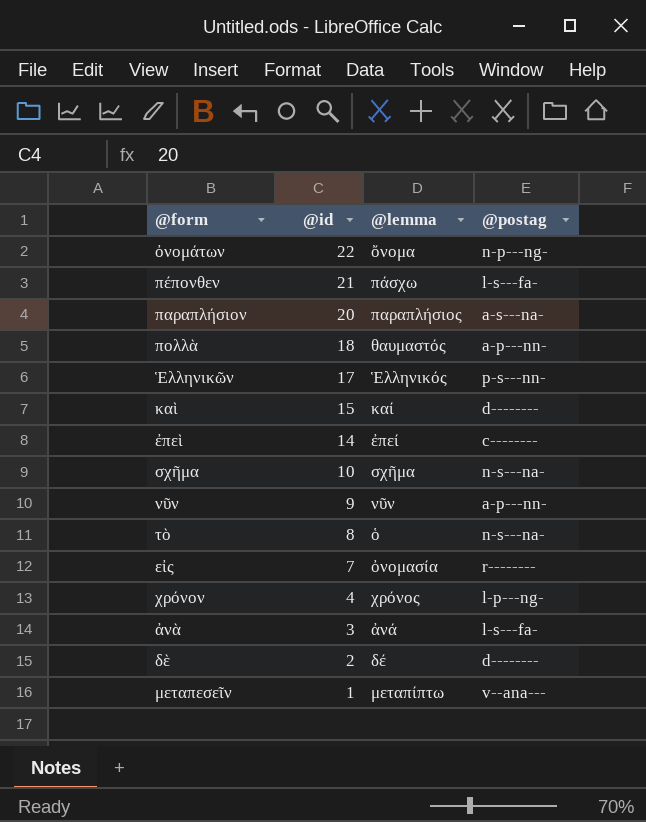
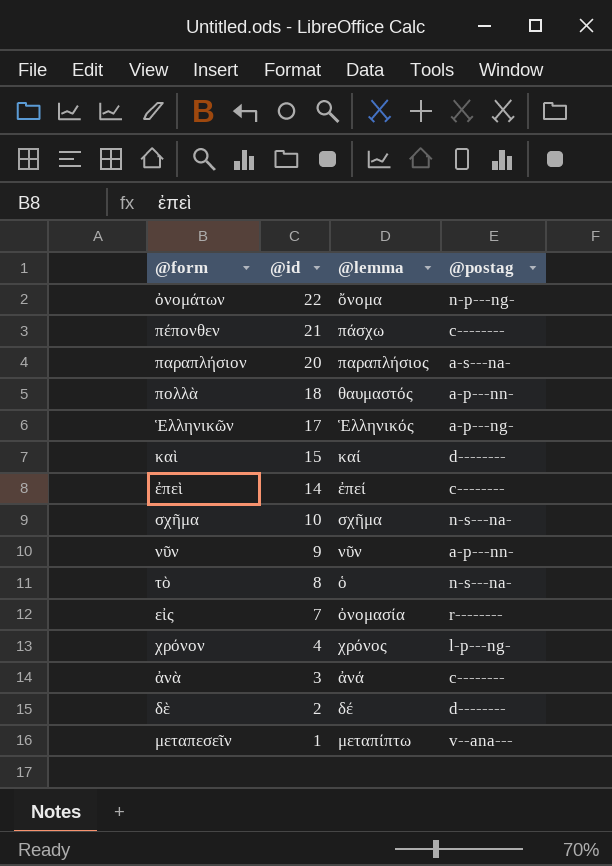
πέπονθεν | @postag: l-s---fa- -> c--------
Ἑλληνικῶν | @postag: p-s---nn- -> a-p---ng-
ἀνὰ | @postag: l-s---fa- -> c--------

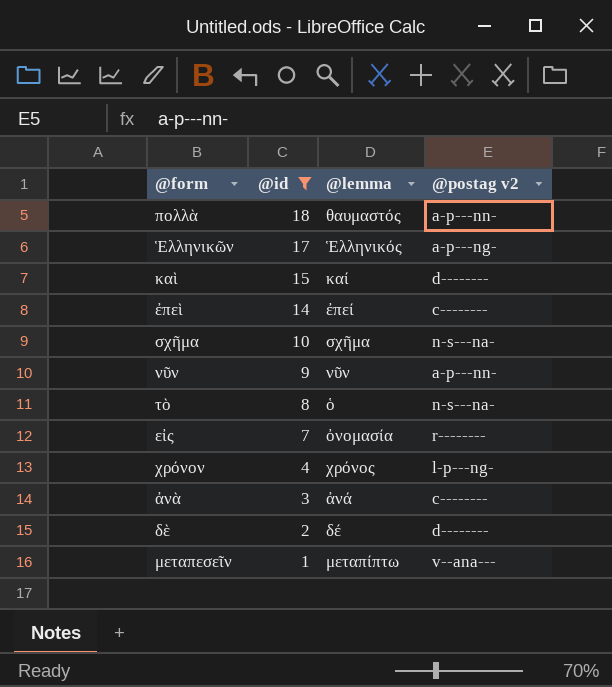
filter: none -> @id <= 18
column name: @postag -> @postag v2

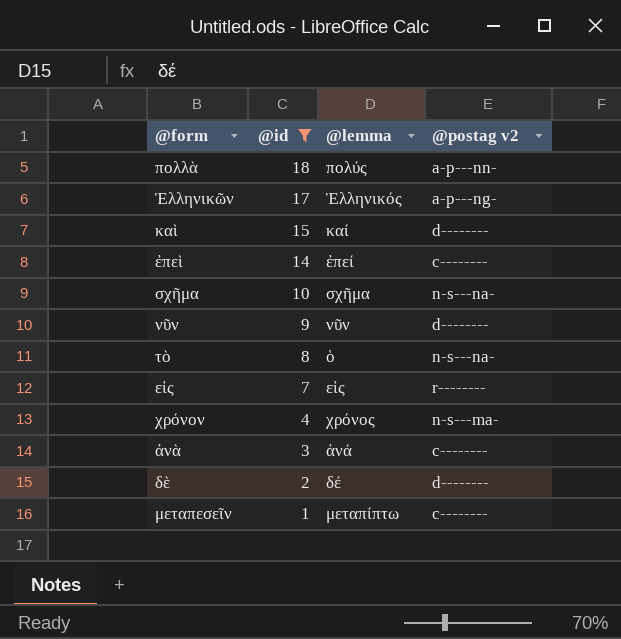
πολλὰ | @lemma: θαυμαστός -> πολύς
νῦν | @postag v2: a-p---nn- -> d--------
εἰς | @lemma: ὀνομασία -> εἰς
χρόνον | @postag v2: l-p---ng- -> n-s---ma-
μεταπεσεῖν | @postag v2: v--ana--- -> c--------

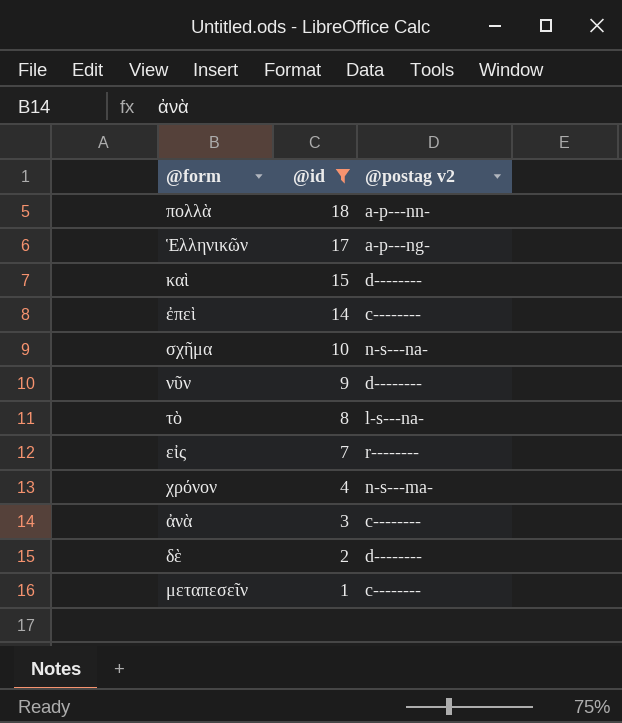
column @lemma | position: 3 -> none
τὸ | @postag v2: n-s---na- -> l-s---na-

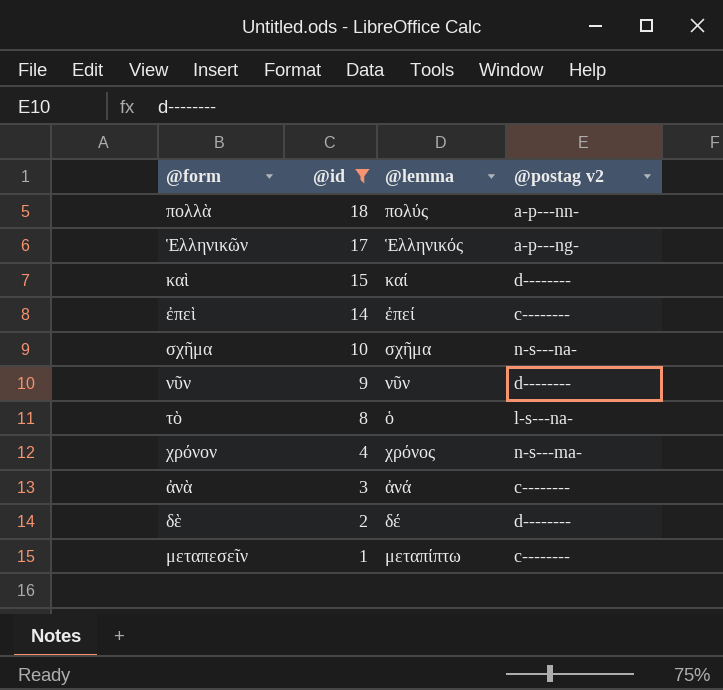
column @lemma | position: none -> 3
row εἰς: 7 | r-------- -> none

